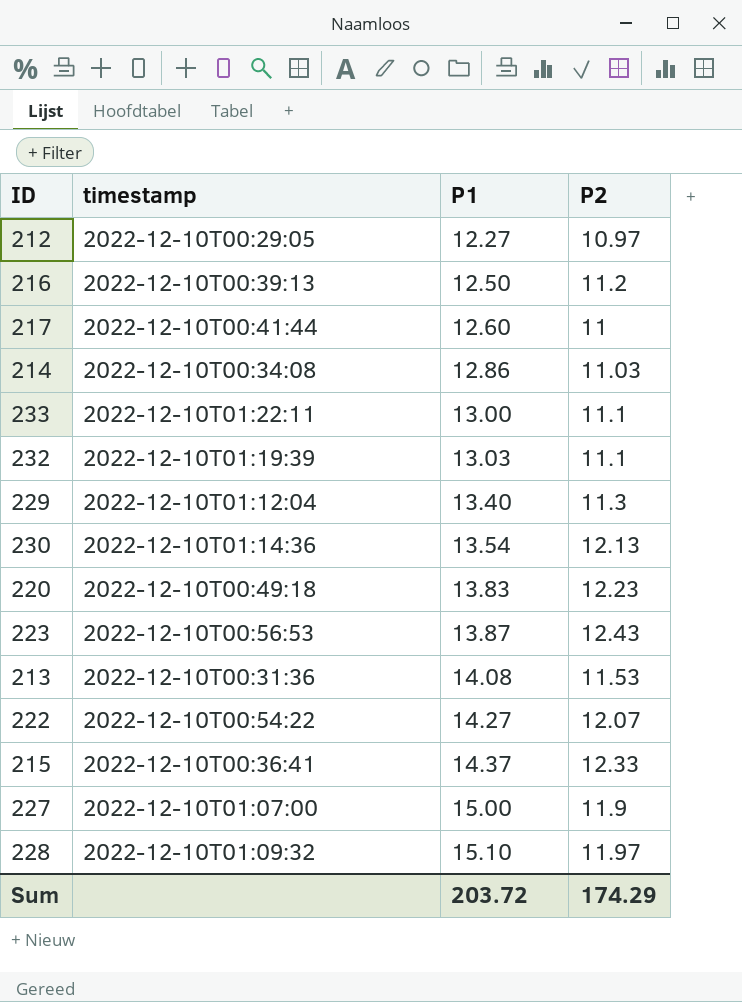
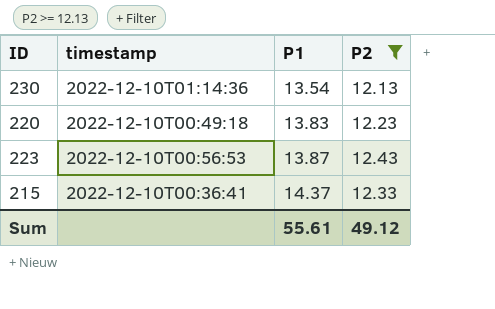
filter: none -> P2 >= 12.13
Sum | P1: 203.72 -> 55.61
Sum | P2: 174.29 -> 49.12

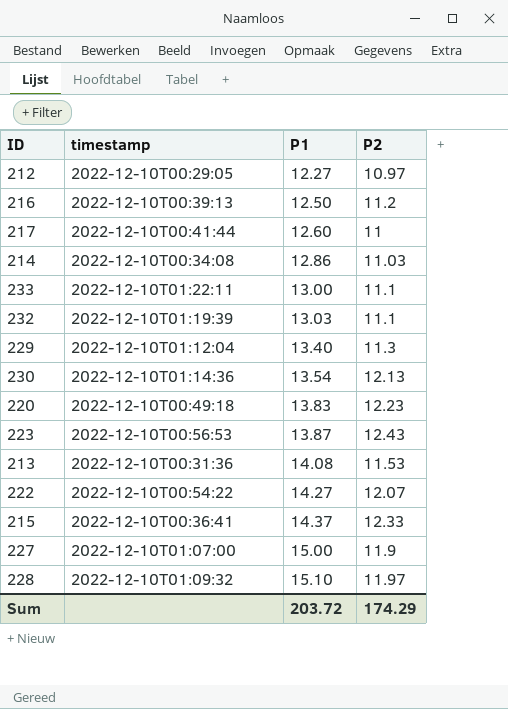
filter: P2 >= 12.13 -> none
Sum | P1: 55.61 -> 203.72
Sum | P2: 49.12 -> 174.29

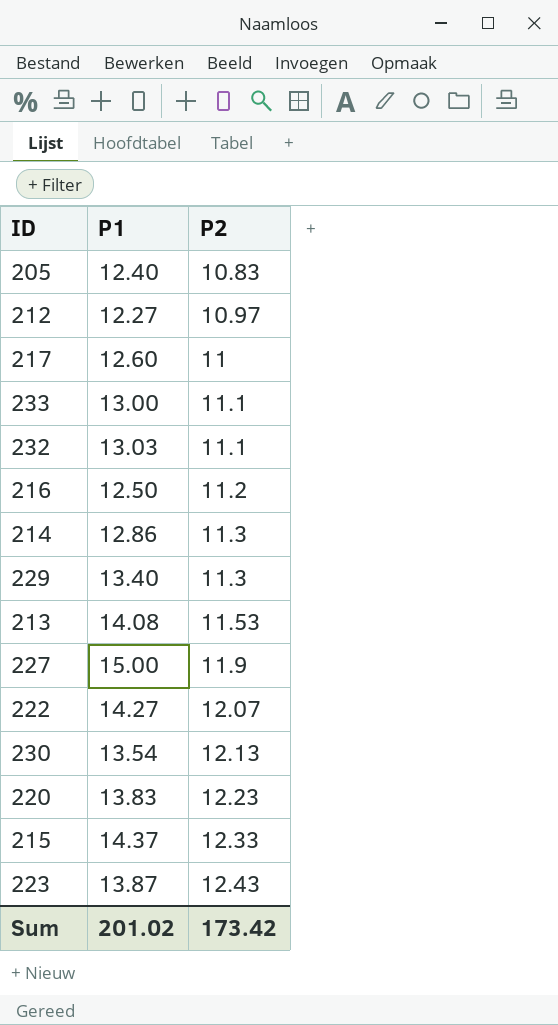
row order: P1 ascending -> P2 ascending
column timestamp | position: 2 -> none
row 228: 2022-12-10T01:09:32 | 15.10 | 11.97 -> none
row 205: none -> 12.40 | 10.83
214 | P2: 11.03 -> 11.3
Sum | P1: 203.72 -> 201.02
Sum | P2: 174.29 -> 173.42

